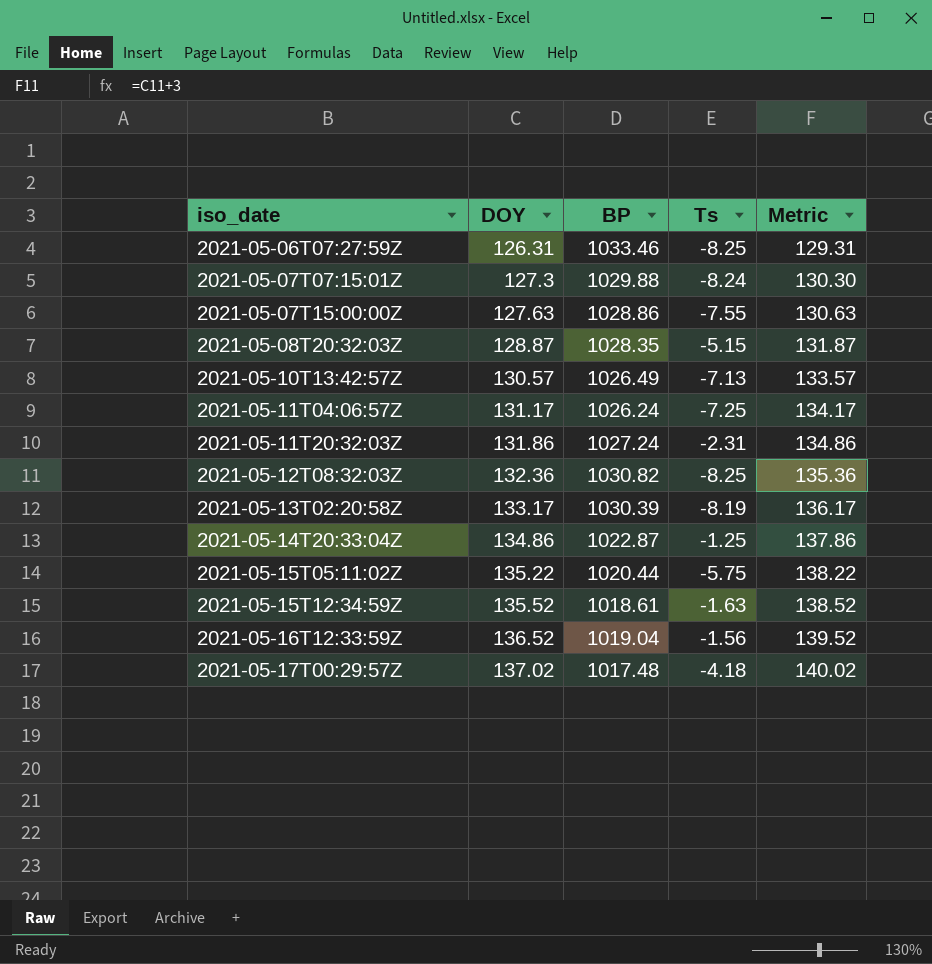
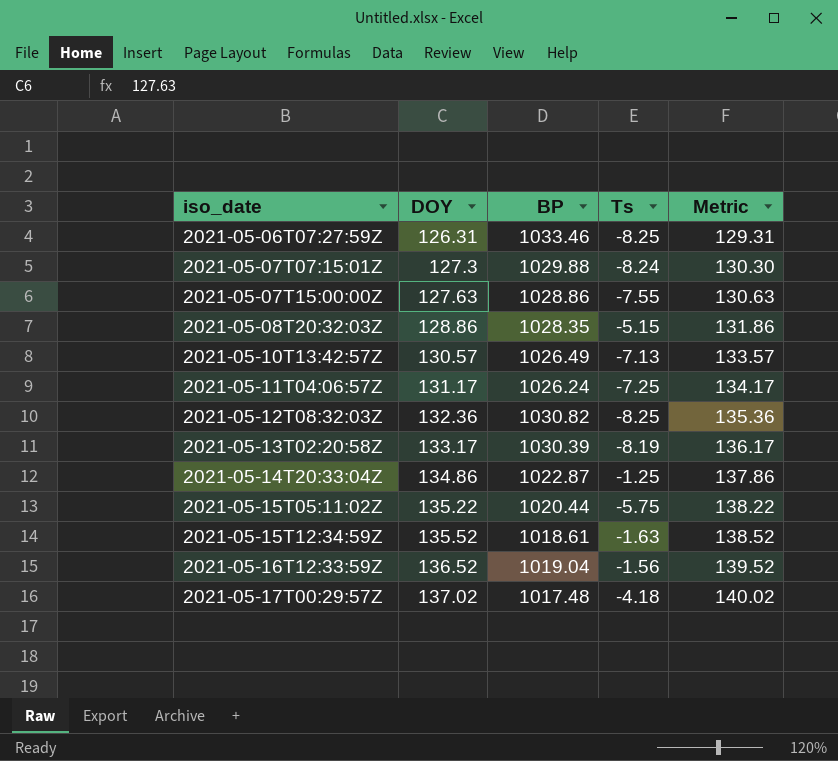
row 2021-05-11T20:32:03Z: 131.86 | 1027.24 | -2.31 | 134.86 -> none
2021-05-08T20:32:03Z | DOY: 128.87 -> 128.86
2021-05-08T20:32:03Z | Metric: 131.87 -> 131.86

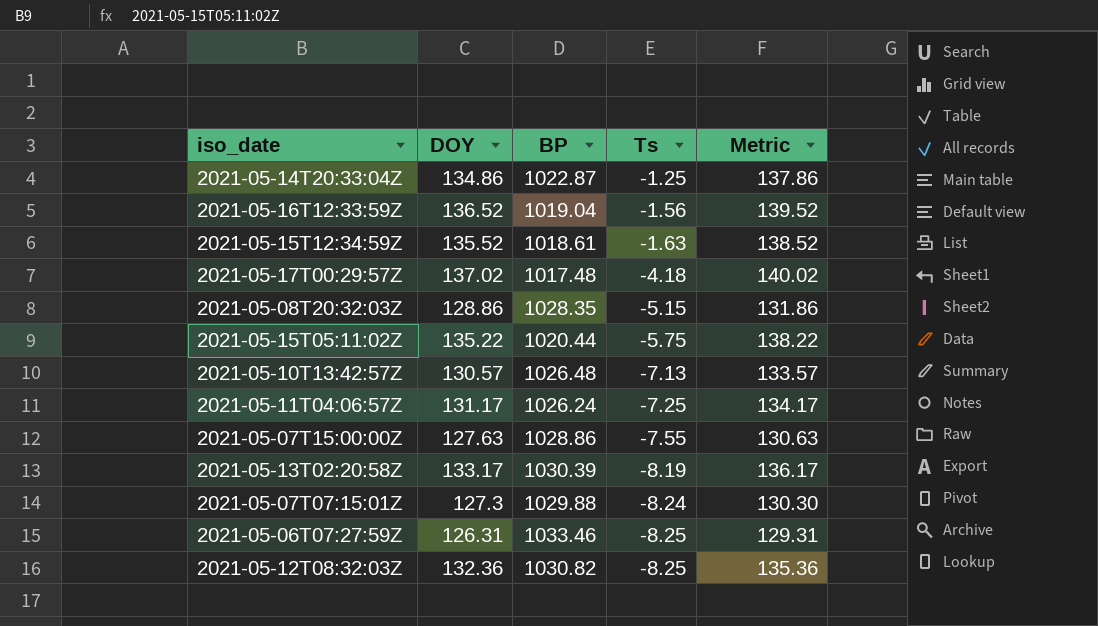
row order: iso_date ascending -> Ts descending
2021-05-10T13:42:57Z | BP: 1026.49 -> 1026.48

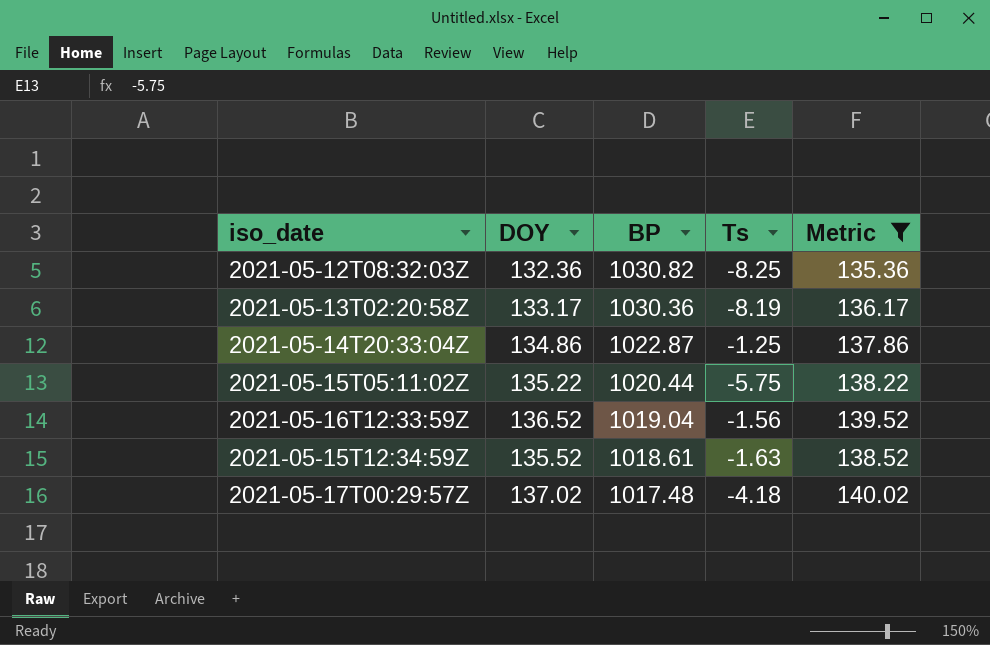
filter: none -> Metric >= 135.36
row order: Ts descending -> BP descending
2021-05-13T02:20:58Z | BP: 1030.39 -> 1030.36

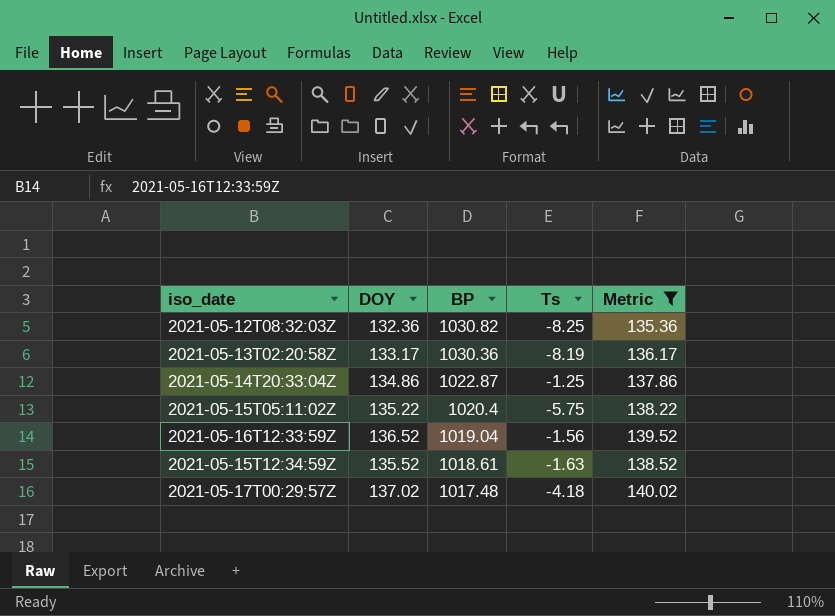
2021-05-15T05:11:02Z | BP: 1020.44 -> 1020.4

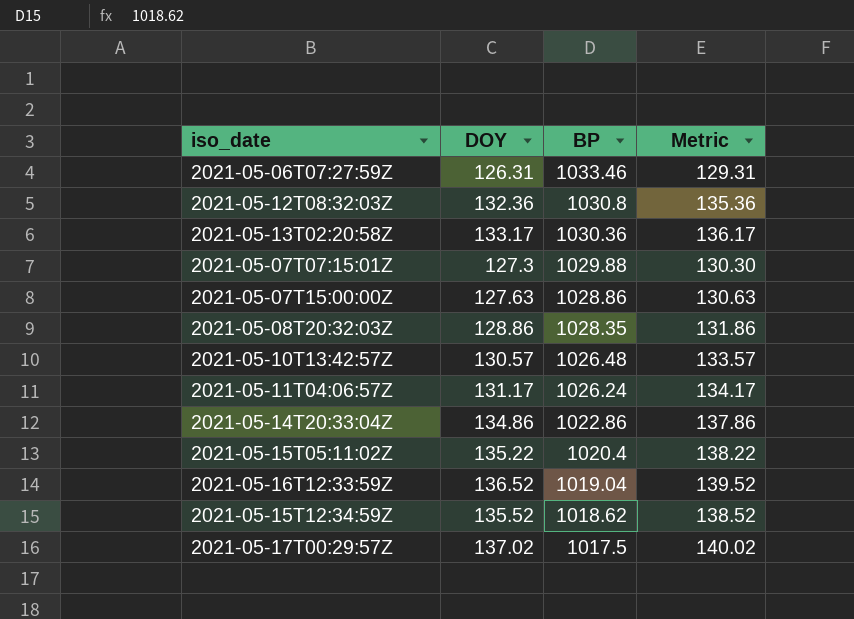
filter: Metric >= 135.36 -> none
column Ts | position: 4 -> none
2021-05-12T08:32:03Z | BP: 1030.82 -> 1030.8
2021-05-14T20:33:04Z | BP: 1022.87 -> 1022.86
2021-05-15T12:34:59Z | BP: 1018.61 -> 1018.62
2021-05-17T00:29:57Z | BP: 1017.48 -> 1017.5

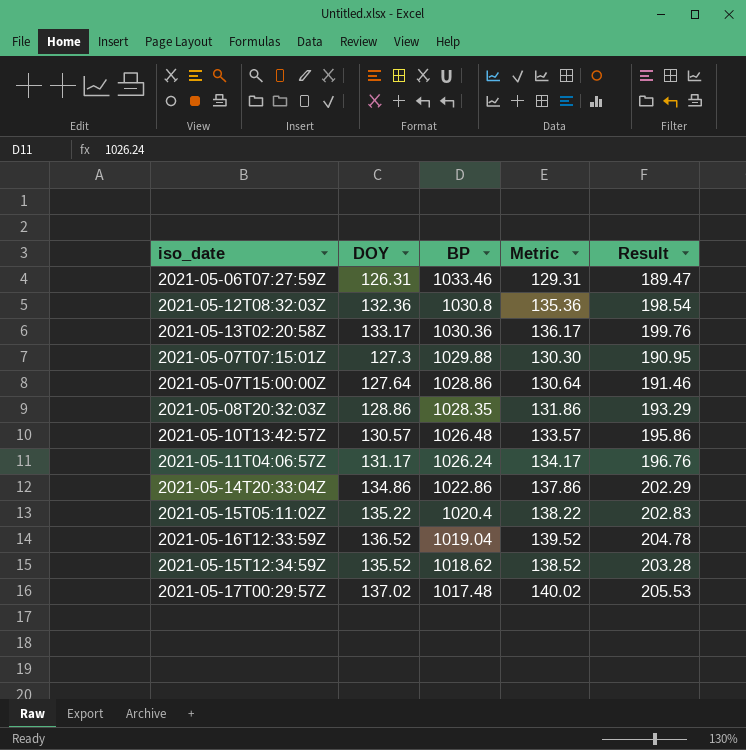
column Result | formula: none -> [DOY] * 1.5
2021-05-07T15:00:00Z | DOY: 127.63 -> 127.64
2021-05-07T15:00:00Z | Metric: 130.63 -> 130.64
2021-05-17T00:29:57Z | BP: 1017.5 -> 1017.48

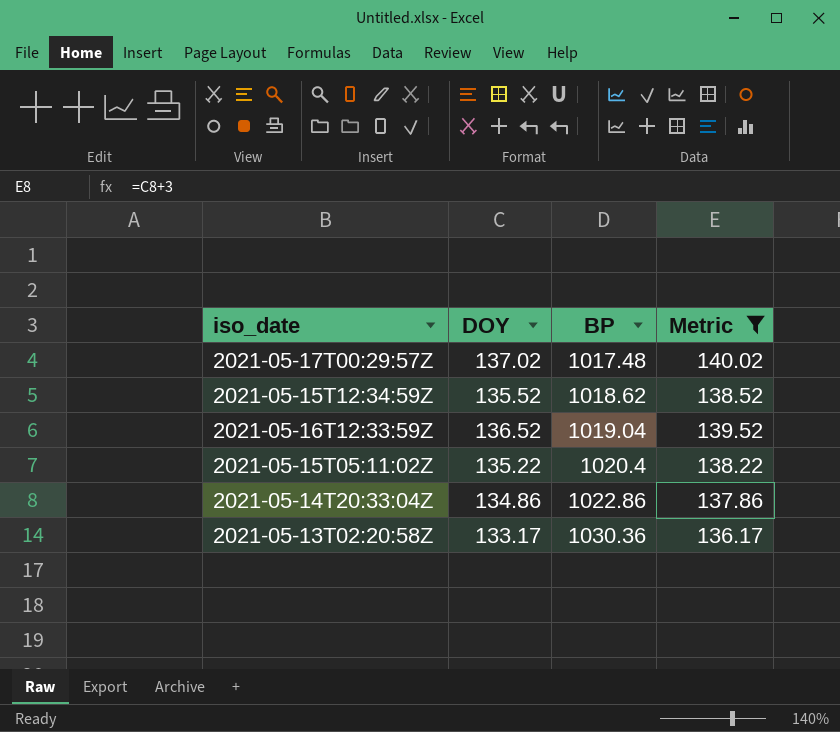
filter: none -> Metric >= 136.17
row order: BP descending -> BP ascending
column Result | formula: [DOY] * 1.5 -> none

